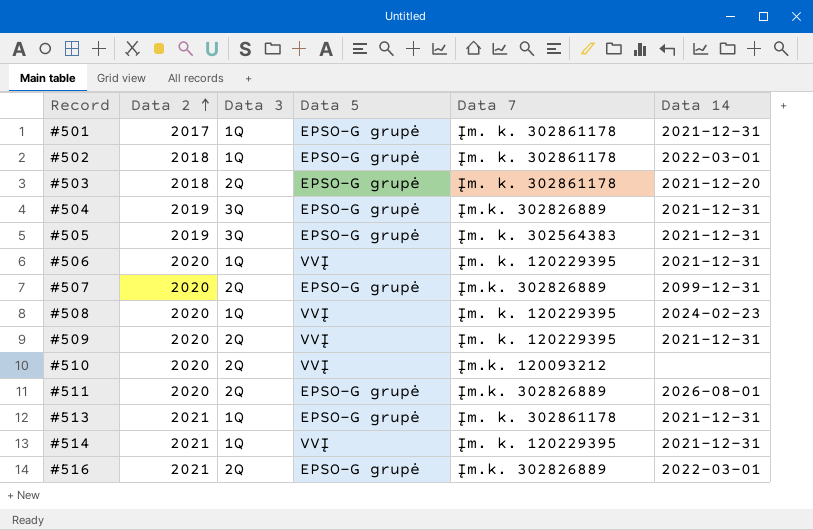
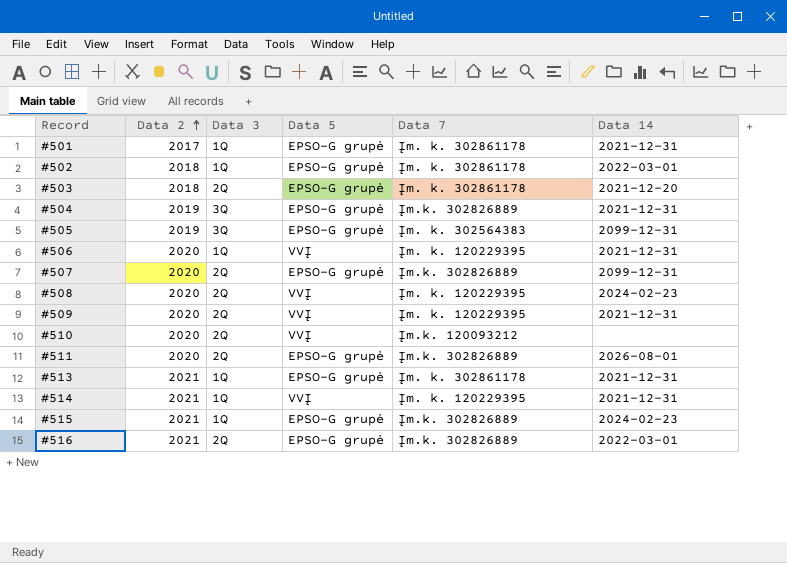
#505 | Data 14: 2021-12-31 -> 2099-12-31
#508 | Data 3: 1Q -> 2Q
row #515: none -> 2021 | 1Q | EPSO-G grupė | Įm.k. 302826889 | 2024-02-23

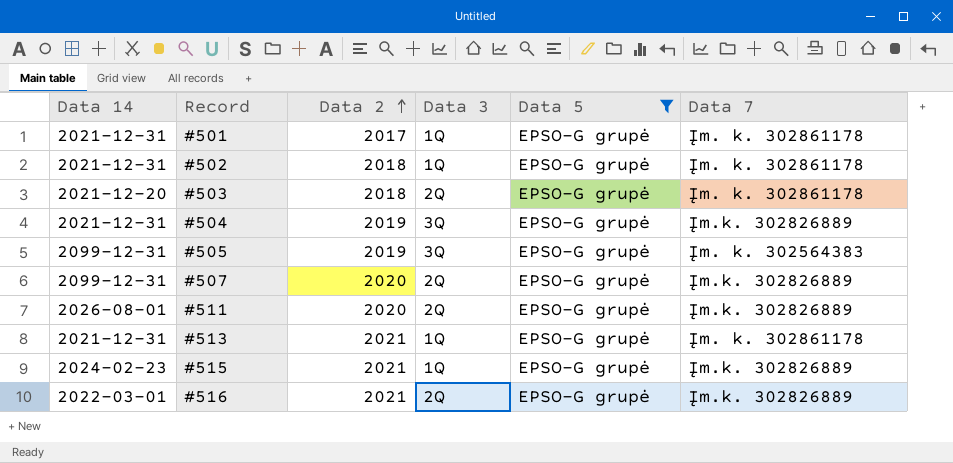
filter: none -> Data 5 = EPSO-G grupė
column Data 14 | position: 6 -> 1
#502 | Data 14: 2022-03-01 -> 2021-12-31

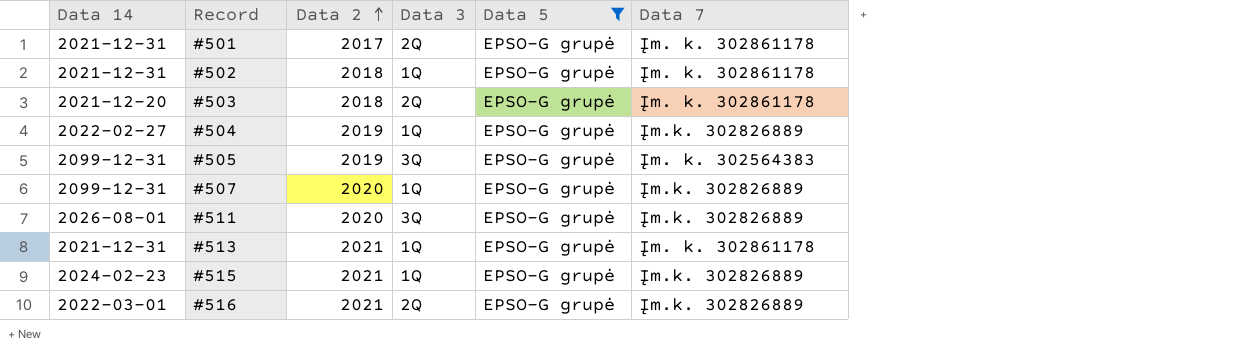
#501 | Data 3: 1Q -> 2Q
#504 | Data 14: 2021-12-31 -> 2022-02-27
#504 | Data 3: 3Q -> 1Q
#507 | Data 3: 2Q -> 1Q
#511 | Data 3: 2Q -> 3Q

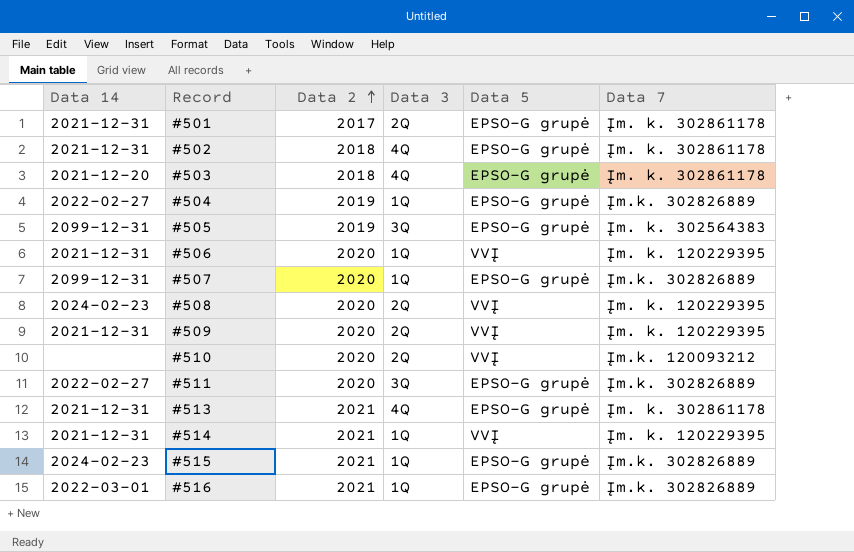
filter: Data 5 = EPSO-G grupė -> none
#502 | Data 3: 1Q -> 4Q
#503 | Data 3: 2Q -> 4Q
#511 | Data 14: 2026-08-01 -> 2022-02-27
#513 | Data 3: 1Q -> 4Q
#516 | Data 3: 2Q -> 1Q

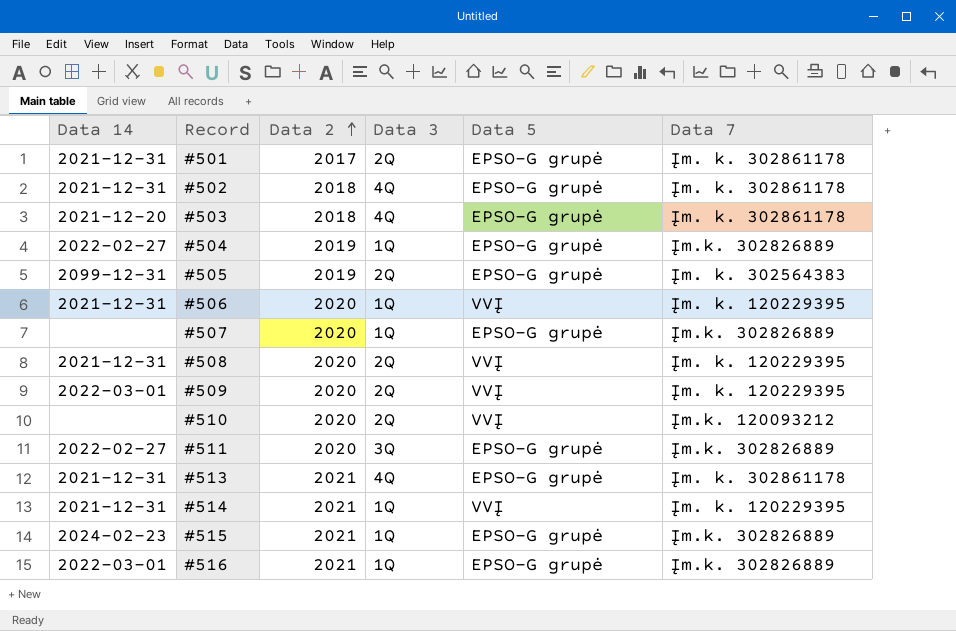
#505 | Data 3: 3Q -> 2Q
#507 | Data 14: 2099-12-31 -> none
#508 | Data 14: 2024-02-23 -> 2021-12-31
#509 | Data 14: 2021-12-31 -> 2022-03-01

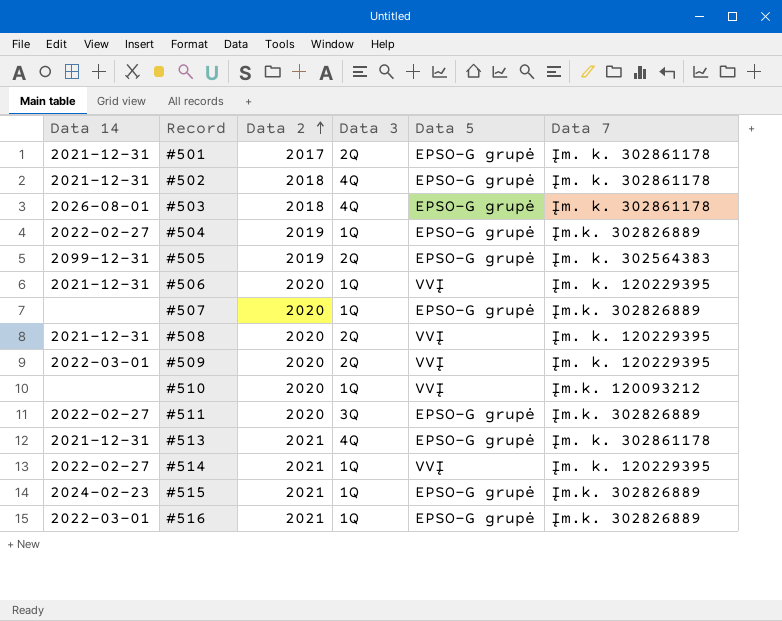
#503 | Data 14: 2021-12-20 -> 2026-08-01
#510 | Data 3: 2Q -> 1Q
#514 | Data 14: 2021-12-31 -> 2022-02-27

